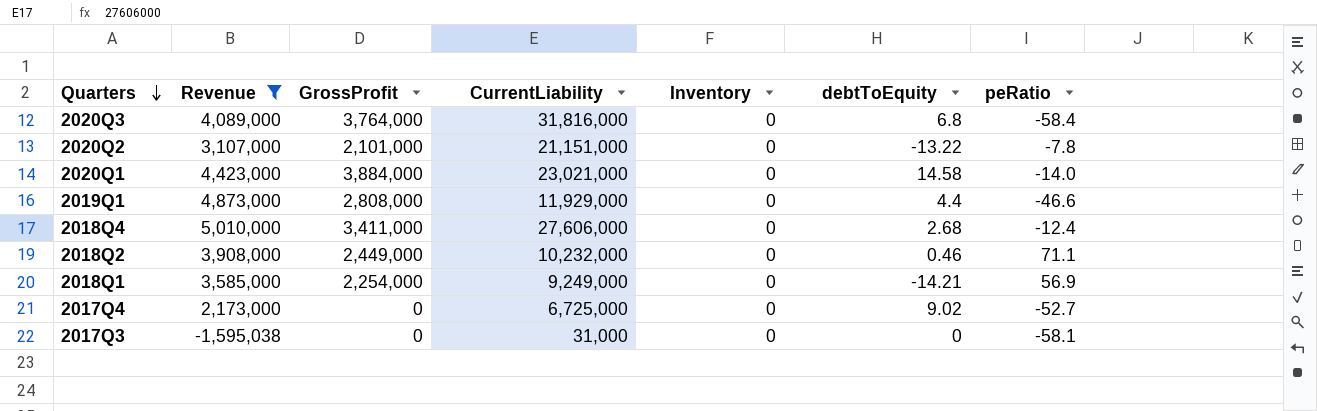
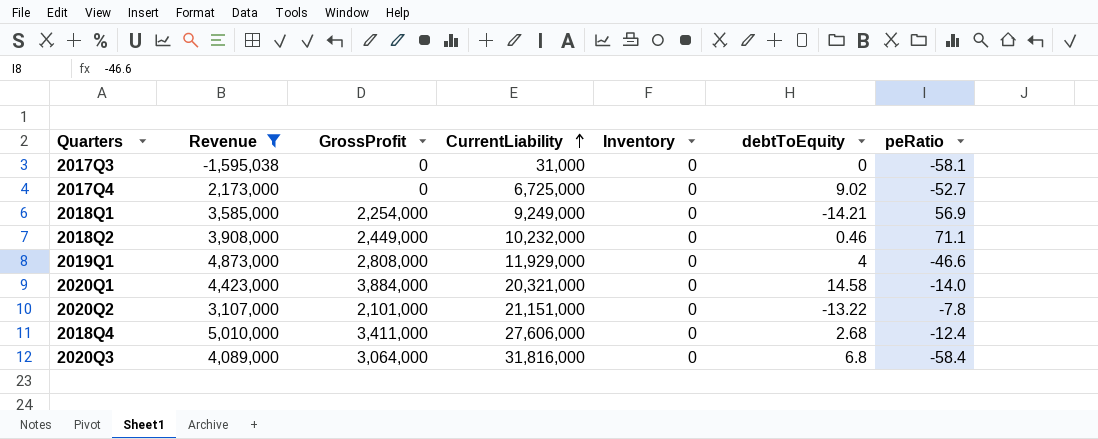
row order: Quarters descending -> CurrentLiability ascending
2019Q1 | debtToEquity: 4.4 -> 4
2020Q1 | CurrentLiability: 23,021,000 -> 20,321,000
2020Q3 | GrossProfit: 3,764,000 -> 3,064,000

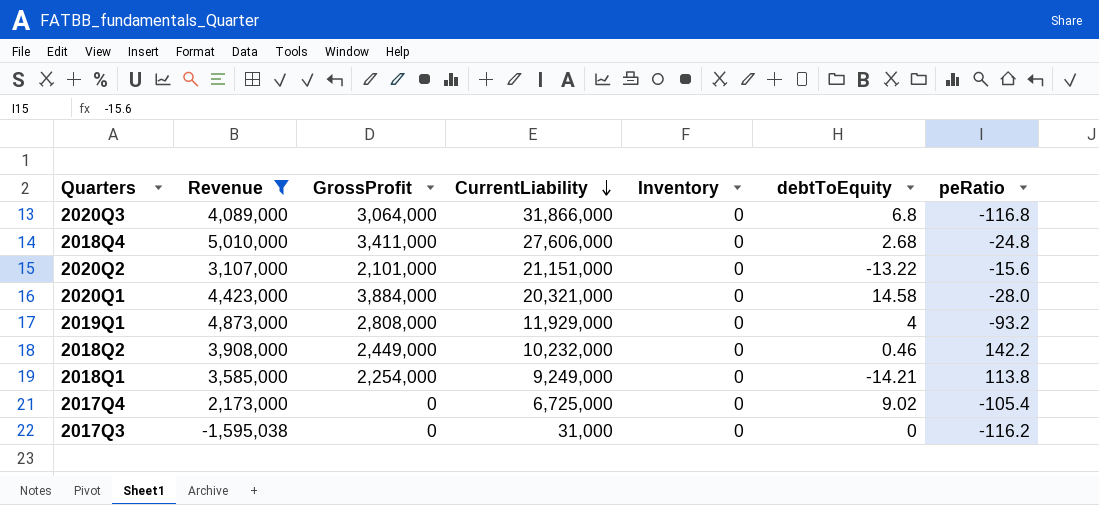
row order: CurrentLiability ascending -> CurrentLiability descending
2020Q3 | CurrentLiability: 31,816,000 -> 31,866,000
2020Q3 | peRatio: -58.4 -> -116.8
2018Q4 | peRatio: -12.4 -> -24.8
2020Q2 | peRatio: -7.8 -> -15.6
2020Q1 | peRatio: -14.0 -> -28.0
2019Q1 | peRatio: -46.6 -> -93.2
2018Q2 | peRatio: 71.1 -> 142.2
2018Q1 | peRatio: 56.9 -> 113.8
2017Q4 | peRatio: -52.7 -> -105.4
2017Q3 | peRatio: -58.1 -> -116.2

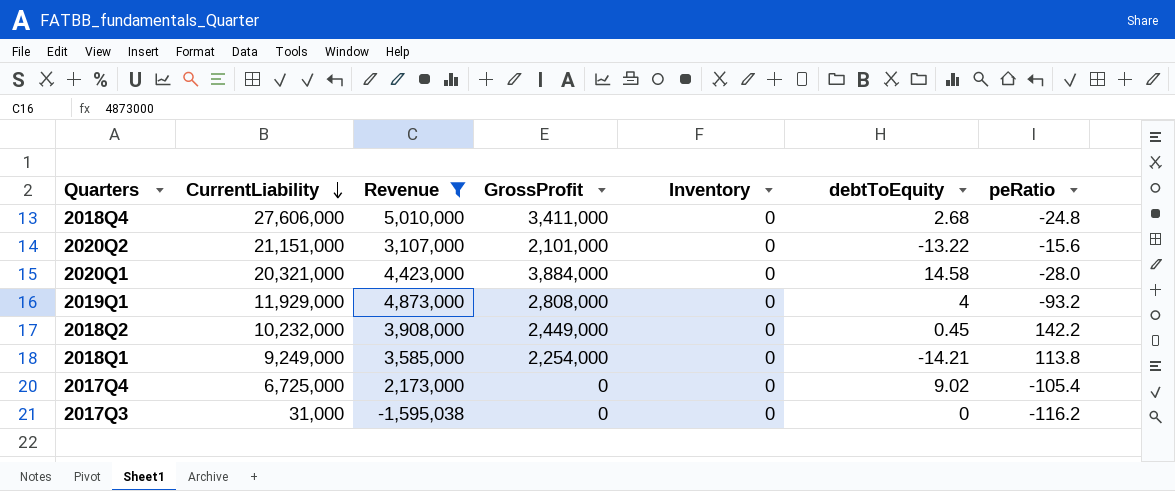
column CurrentLiability | position: 4 -> 2
row 2020Q3: 4,089,000 | 3,064,000 | 31,866,000 | 0 | 6.8 | -116.8 -> none
2018Q2 | debtToEquity: 0.46 -> 0.45

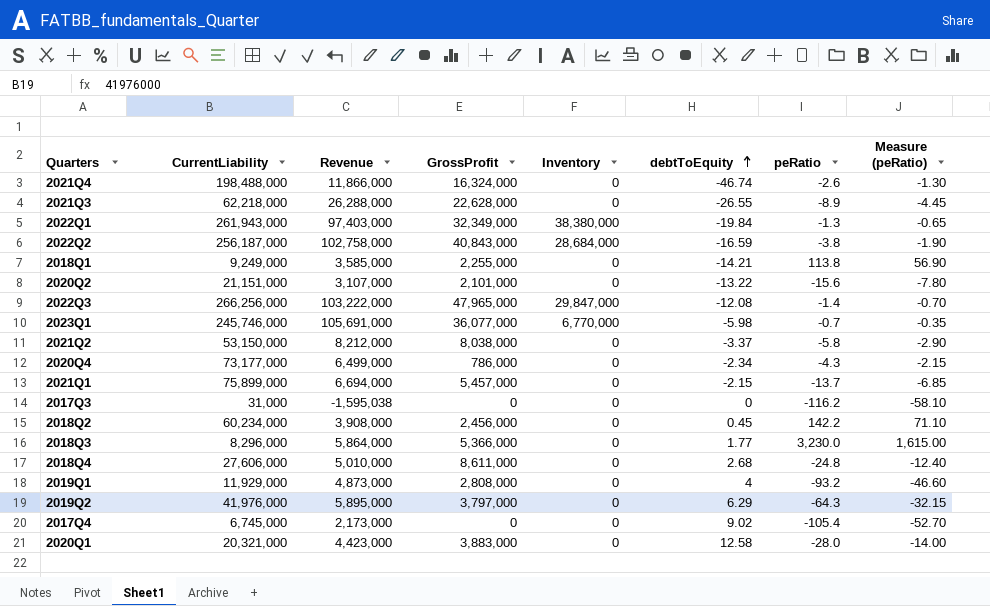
filter: Revenue <= 5,010,000 -> none
row order: CurrentLiability descending -> debtToEquity ascending
column Measure (peRatio) | formula: none -> [peRatio] * 0.5
2018Q1 | GrossProfit: 2,254,000 -> 2,255,000
2018Q2 | CurrentLiability: 10,232,000 -> 60,234,000
2018Q2 | GrossProfit: 2,449,000 -> 2,456,000
2018Q4 | GrossProfit: 3,411,000 -> 8,611,000
2017Q4 | CurrentLiability: 6,725,000 -> 6,745,000
2020Q1 | GrossProfit: 3,884,000 -> 3,883,000
2020Q1 | debtToEquity: 14.58 -> 12.58

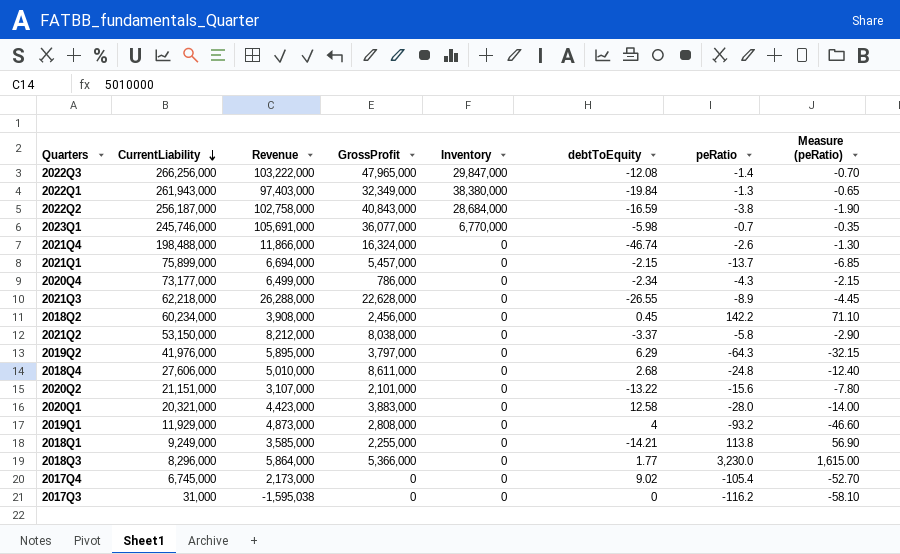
row order: debtToEquity ascending -> CurrentLiability descending

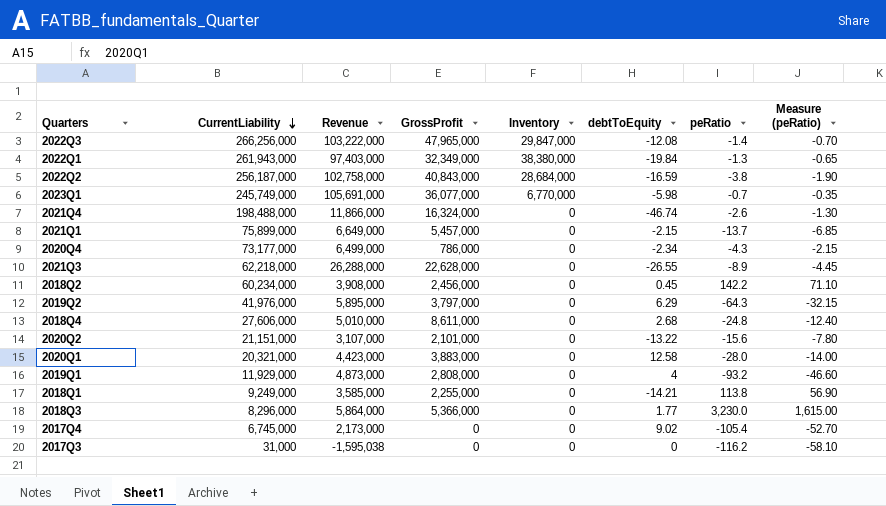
row 2021Q2: 53,150,000 | 8,212,000 | 8,038,000 | 0 | -3.37 | -5.8 | -2.90 -> none
2023Q1 | CurrentLiability: 245,746,000 -> 245,749,000
2021Q1 | Revenue: 6,694,000 -> 6,649,000

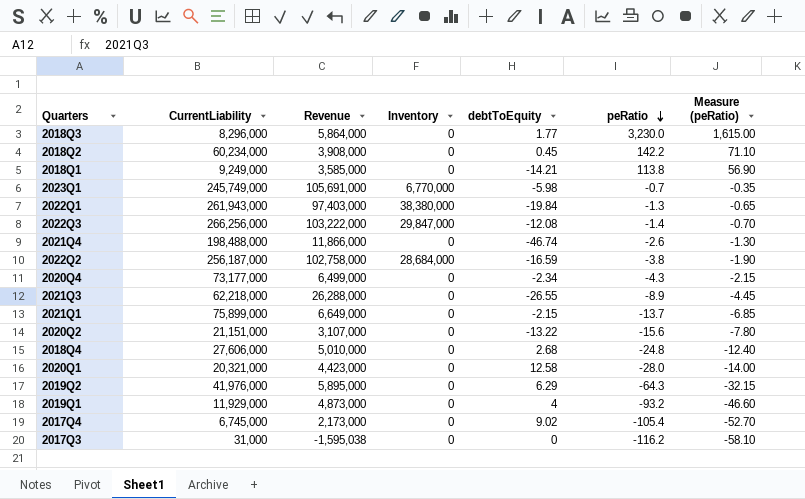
row order: CurrentLiability descending -> peRatio descending
column GrossProfit | position: 4 -> none

